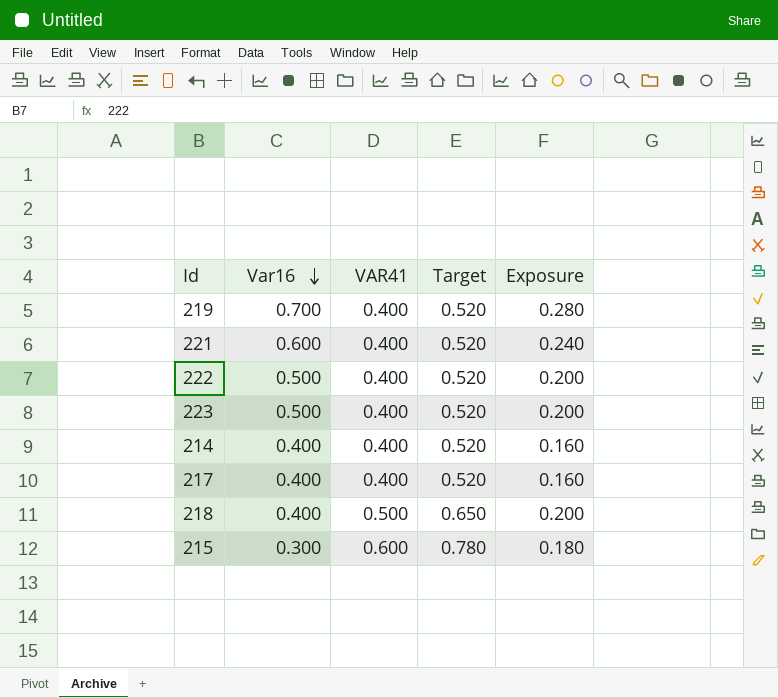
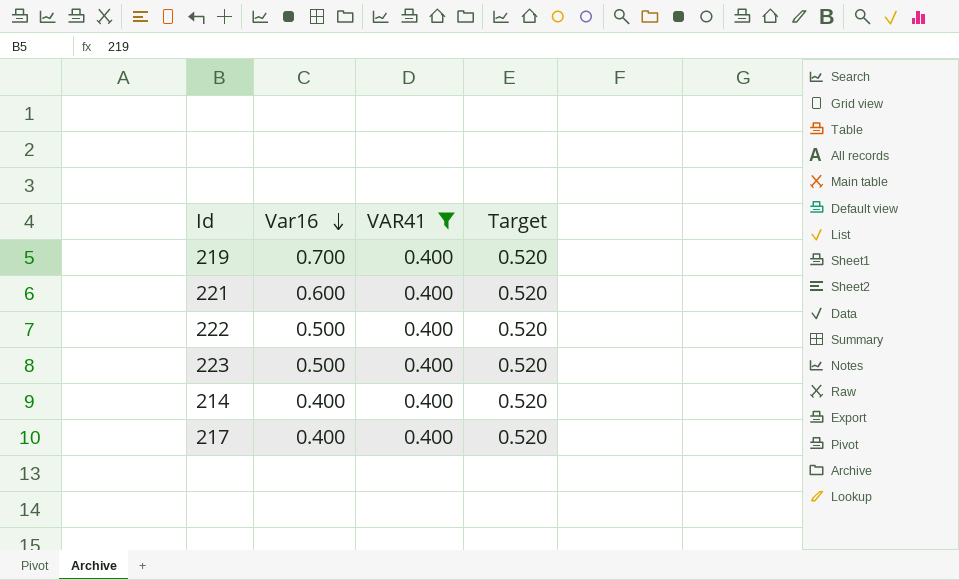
filter: none -> VAR41 = 0.400
column Exposure | formula: [Var16] * [VAR41] -> none

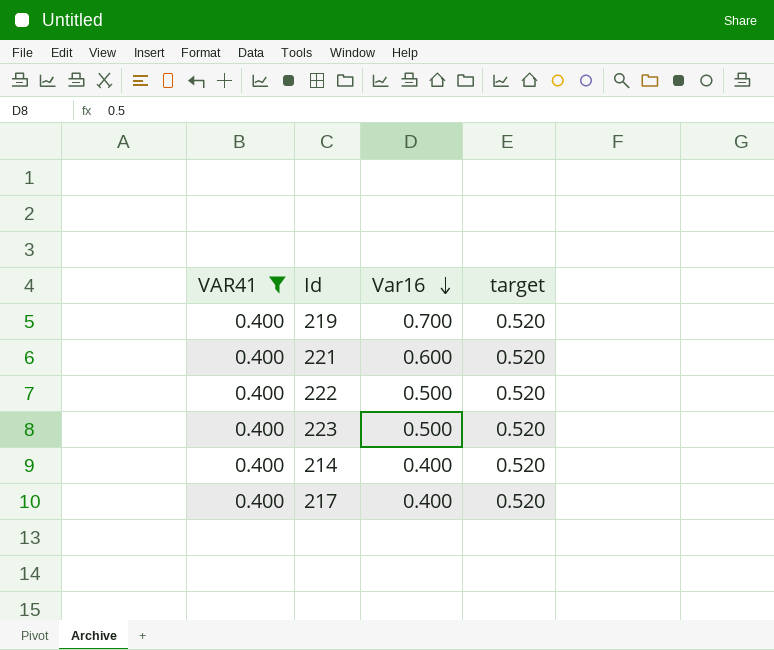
column VAR41 | position: 3 -> 1
column name: Target -> target

